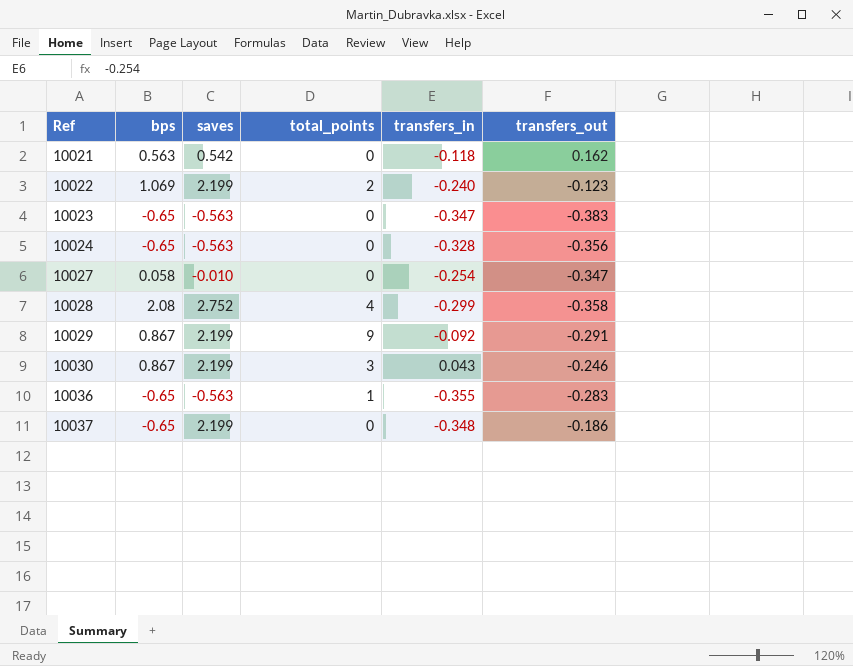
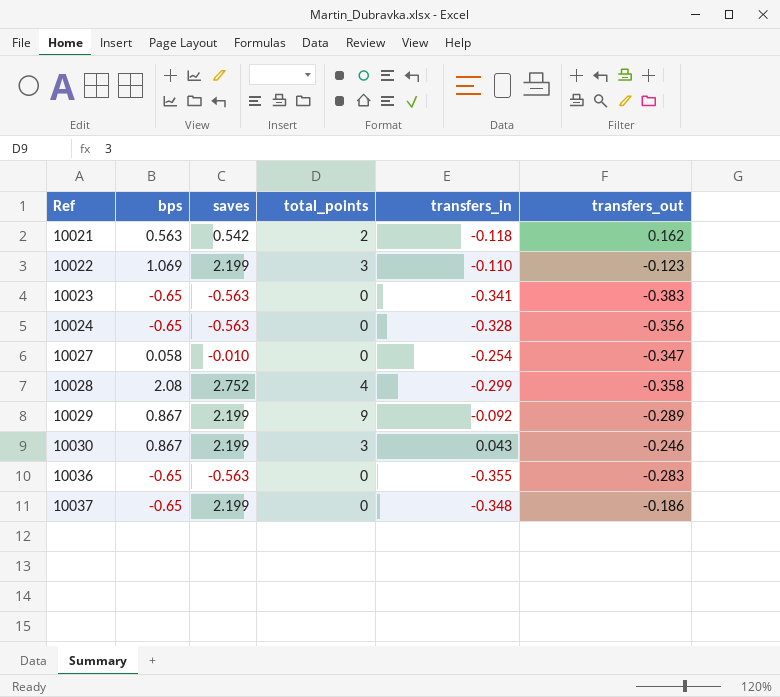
10021 | total_points: 0 -> 2
10022 | total_points: 2 -> 3
10022 | transfers_in: -0.240 -> -0.110
10023 | transfers_in: -0.347 -> -0.341
10029 | transfers_out: -0.291 -> -0.289
10036 | total_points: 1 -> 0

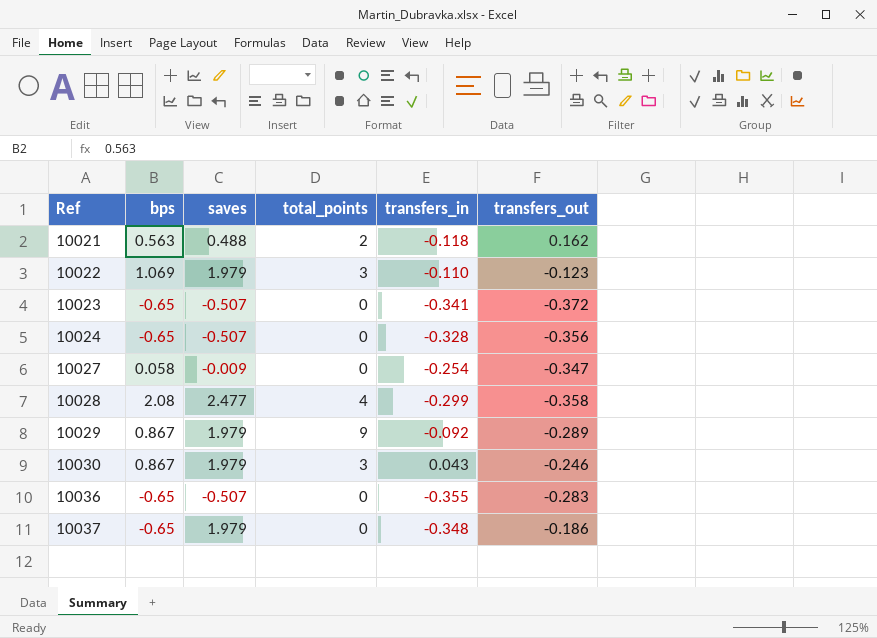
10021 | saves: 0.542 -> 0.488
10022 | saves: 2.199 -> 1.979
10023 | saves: -0.563 -> -0.507
10023 | transfers_out: -0.383 -> -0.372
10024 | saves: -0.563 -> -0.507
10027 | saves: -0.010 -> -0.009
10028 | saves: 2.752 -> 2.477
10029 | saves: 2.199 -> 1.979
10030 | saves: 2.199 -> 1.979
10036 | saves: -0.563 -> -0.507
10037 | saves: 2.199 -> 1.979

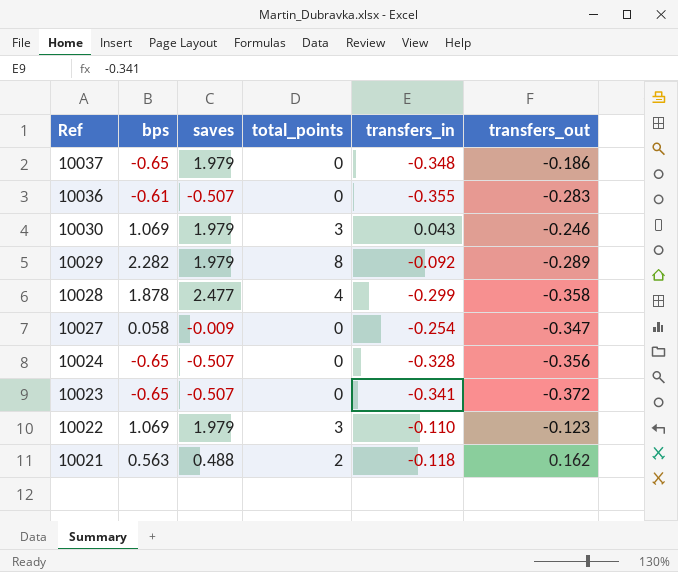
row order: Ref ascending -> Ref descending
10036 | bps: -0.65 -> -0.61
10030 | bps: 0.867 -> 1.069
10029 | bps: 0.867 -> 2.282
10029 | total_points: 9 -> 8
10028 | bps: 2.08 -> 1.878

